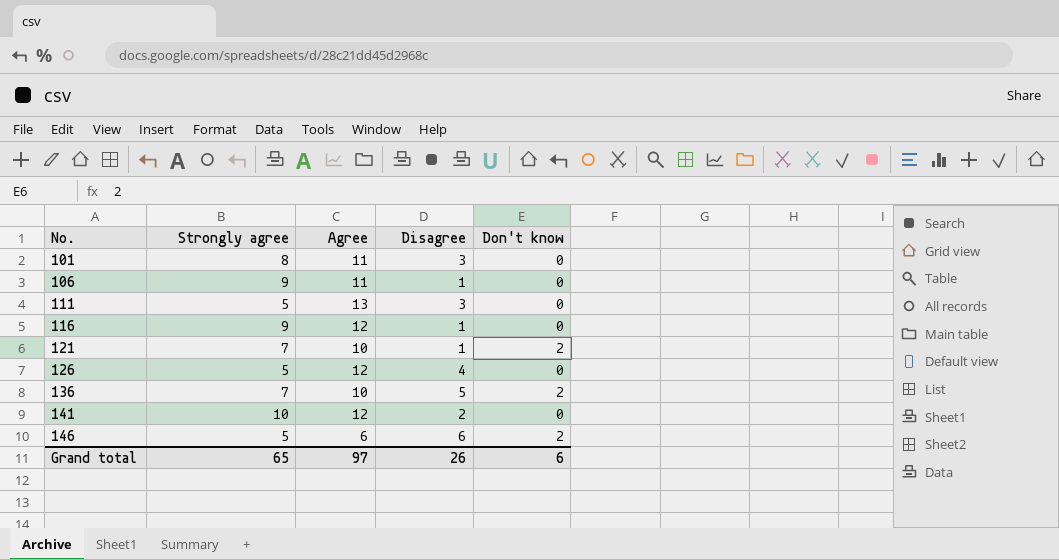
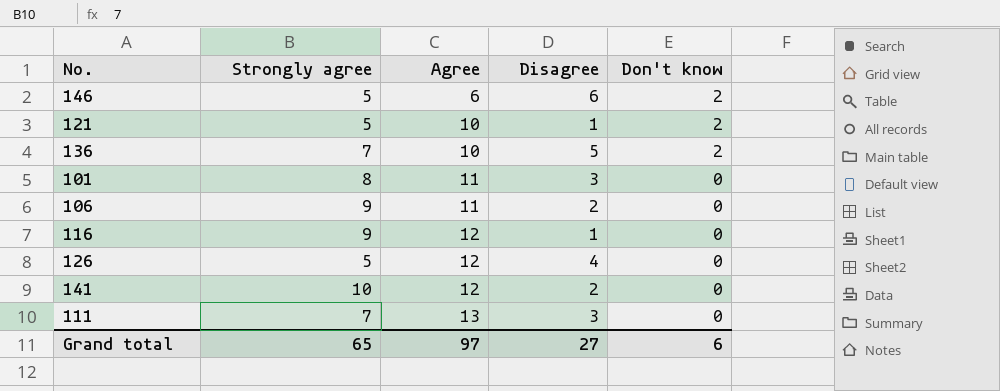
row order: No. ascending -> Agree ascending
121 | Strongly agree: 7 -> 5
106 | Disagree: 1 -> 2
111 | Strongly agree: 5 -> 7
Grand total | Disagree: 26 -> 27

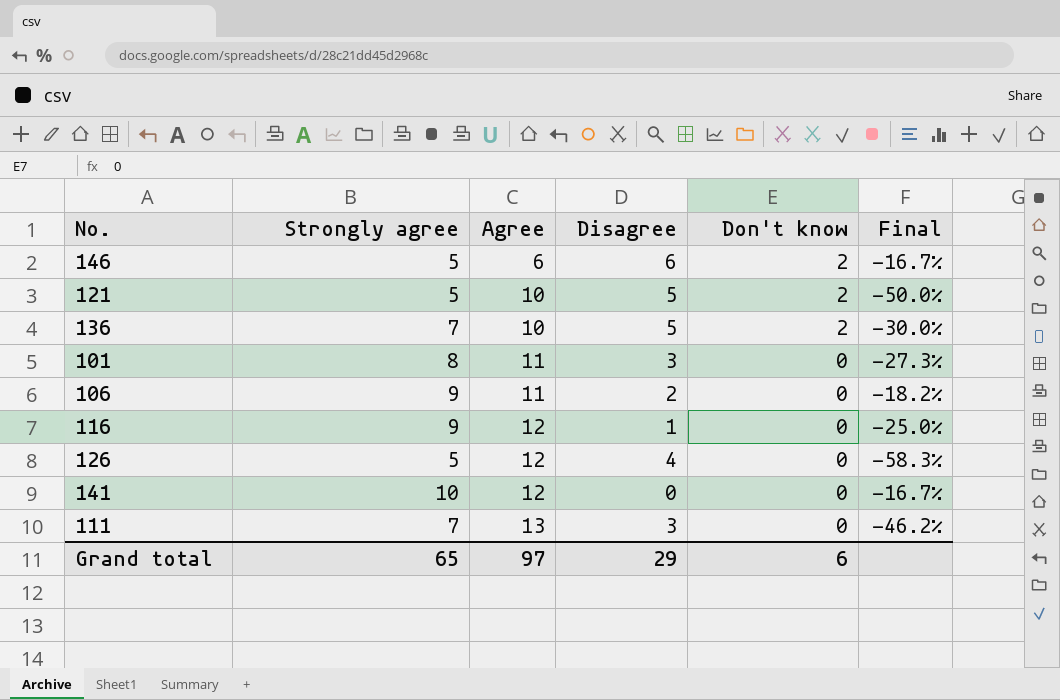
column Final | formula: none -> ([Strongly agree] - [Agree]) / [Agree]
121 | Disagree: 1 -> 5
141 | Disagree: 2 -> 0
Grand total | Disagree: 27 -> 29

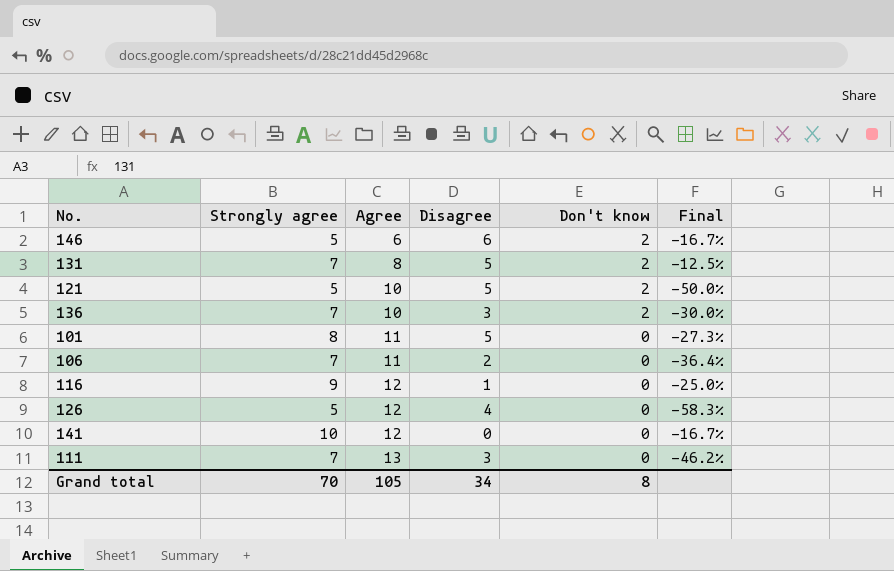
row 131: none -> 7 | 8 | 5 | 2 | -12.5%
136 | Disagree: 5 -> 3
101 | Disagree: 3 -> 5
106 | Strongly agree: 9 -> 7
106 | Final: -18.2% -> -36.4%
Grand total | Strongly agree: 65 -> 70
Grand total | Agree: 97 -> 105
Grand total | Disagree: 29 -> 34
Grand total | Don't know: 6 -> 8

